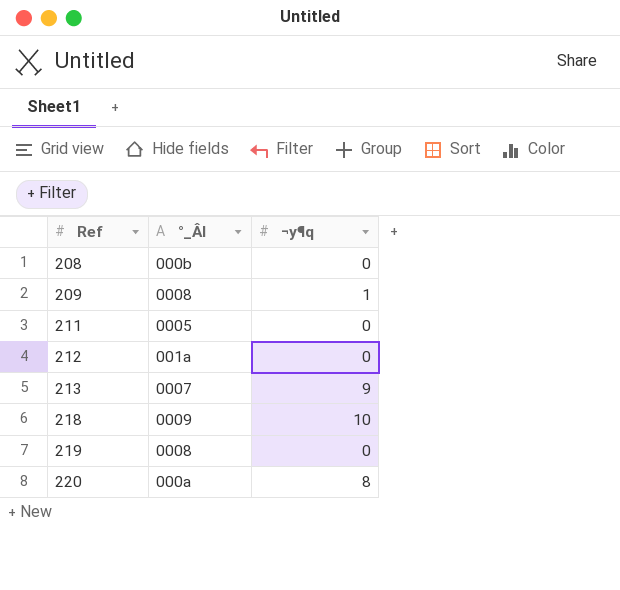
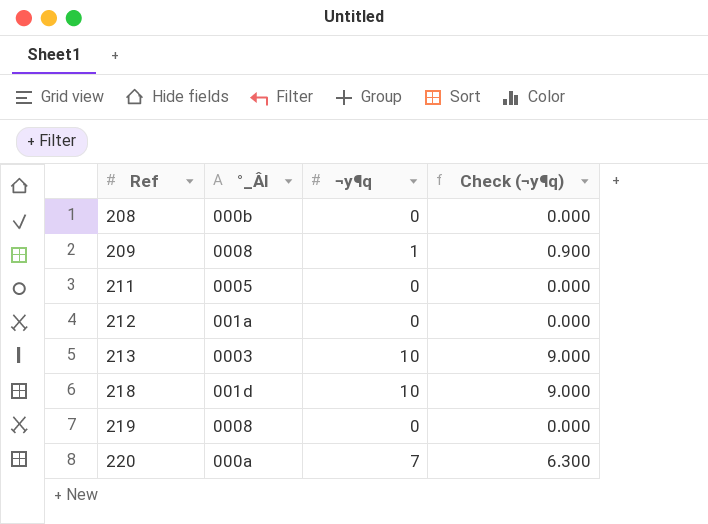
column Check (¬y¶q) | formula: none -> [¬y¶q] * 0.9
213 | °_ÂI: 0007 -> 0003
213 | ¬y¶q: 9 -> 10
218 | °_ÂI: 0009 -> 001d
220 | ¬y¶q: 8 -> 7

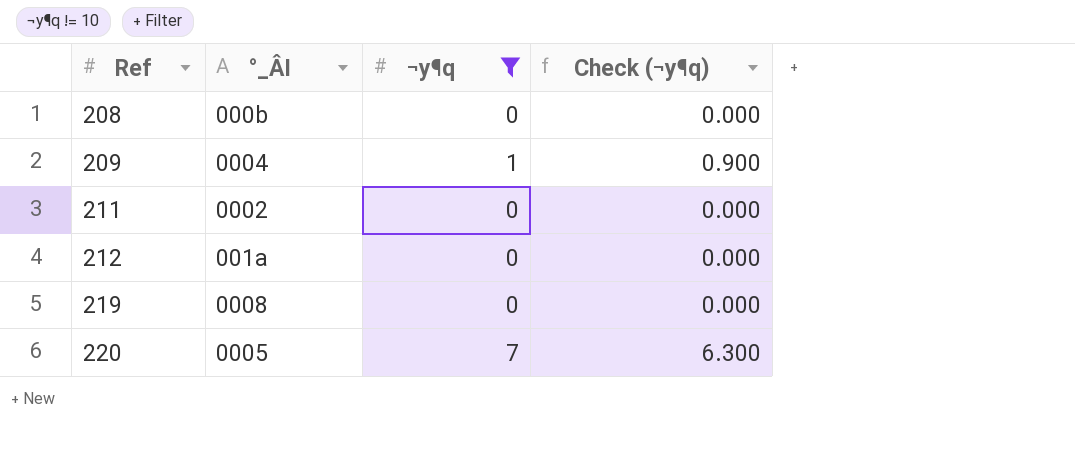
filter: none -> ¬y¶q != 10
209 | °_ÂI: 0008 -> 0004
211 | °_ÂI: 0005 -> 0002
220 | °_ÂI: 000a -> 0005

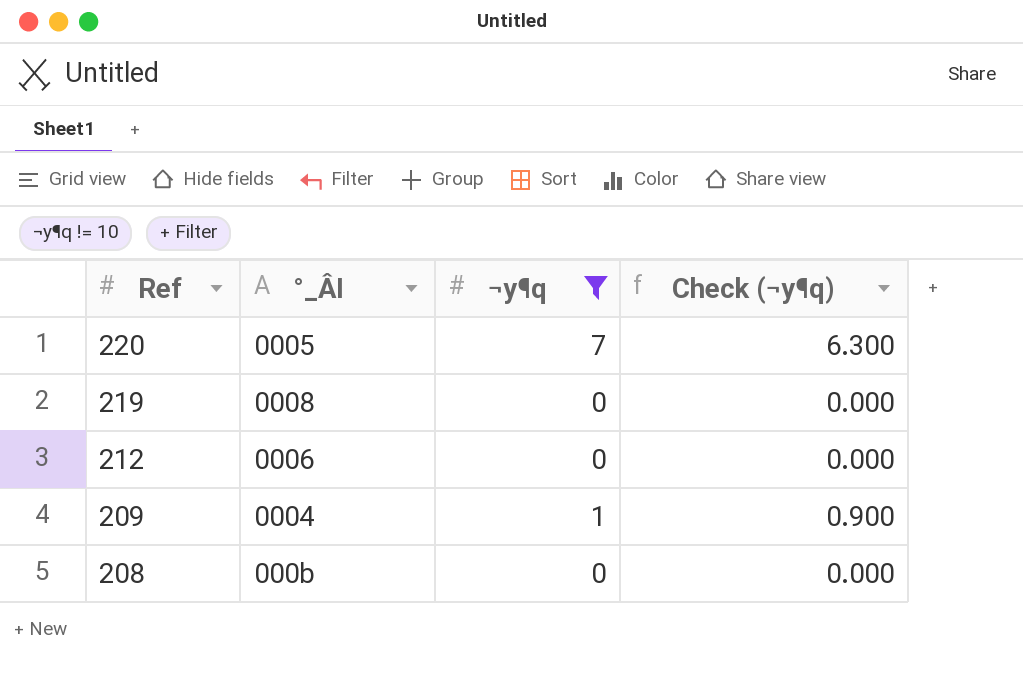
row order: Ref ascending -> Ref descending
row 211: 0002 | 0 | 0.000 -> none
212 | °_ÂI: 001a -> 0006

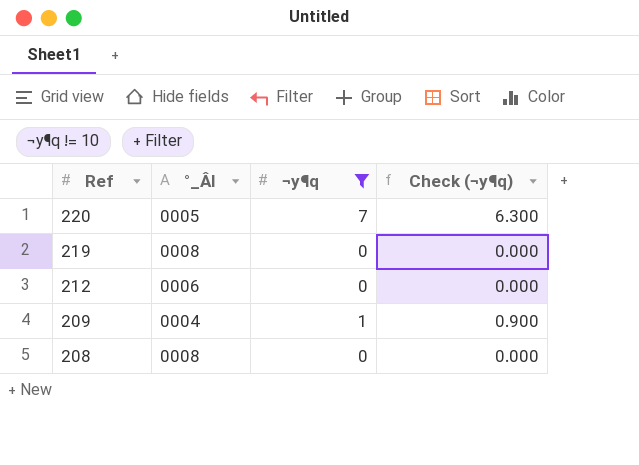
208 | °_ÂI: 000b -> 0008

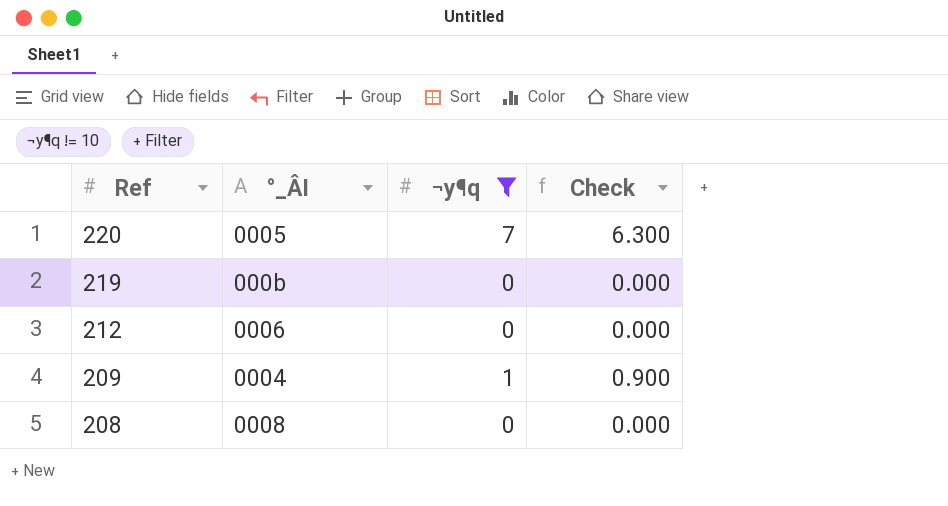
column name: Check (¬y¶q) -> Check
219 | °_ÂI: 0008 -> 000b

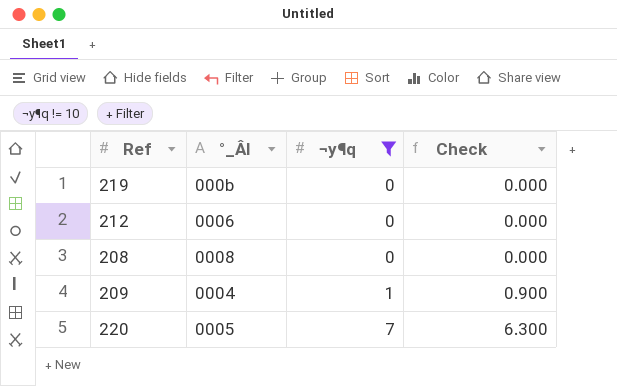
row order: Ref descending -> ¬y¶q ascending

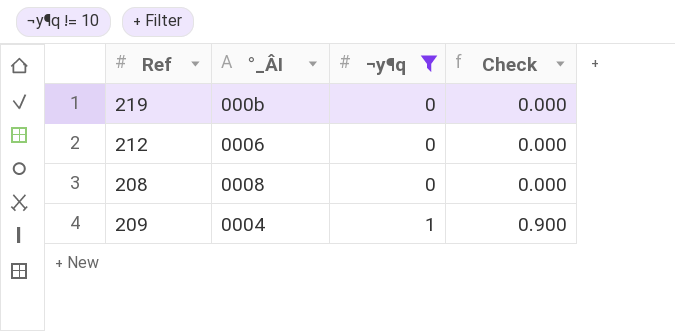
row 220: 0005 | 7 | 6.300 -> none

